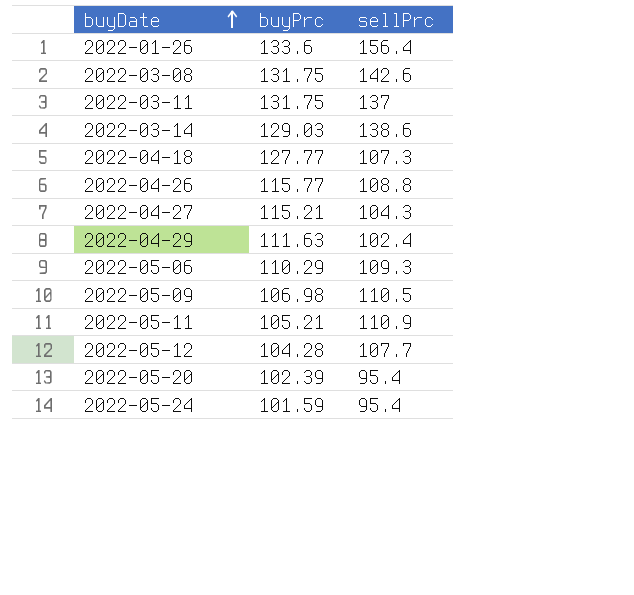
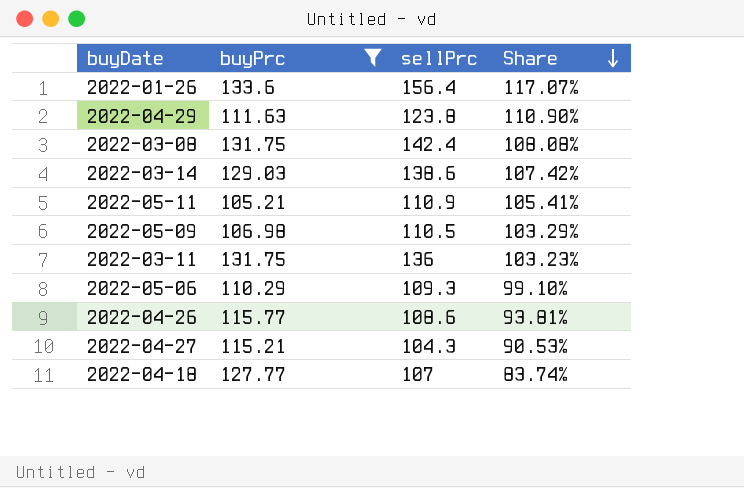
filter: none -> buyPrc >= 105.21
row order: buyDate ascending -> Share descending
column Share | formula: none -> [sellPrc] / [buyPrc]
2022-04-29 | sellPrc: 102.4 -> 123.8
2022-03-08 | sellPrc: 142.6 -> 142.4
2022-03-11 | sellPrc: 137 -> 136
2022-04-26 | sellPrc: 108.8 -> 108.6
2022-04-18 | sellPrc: 107.3 -> 107

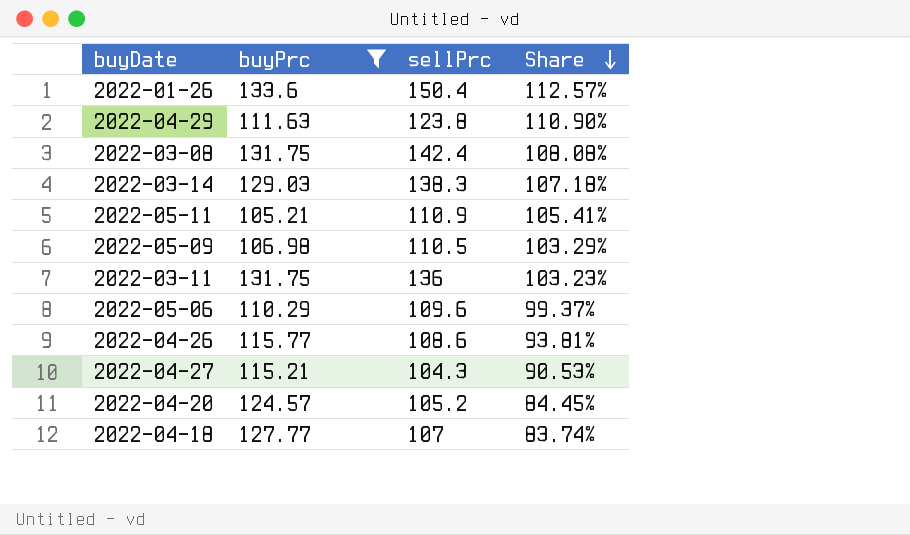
2022-01-26 | sellPrc: 156.4 -> 150.4
2022-01-26 | Share: 117.07% -> 112.57%
2022-03-14 | sellPrc: 138.6 -> 138.3
2022-03-14 | Share: 107.42% -> 107.18%
2022-05-06 | sellPrc: 109.3 -> 109.6
2022-05-06 | Share: 99.10% -> 99.37%
row 2022-04-20: none -> 124.57 | 105.2 | 84.45%

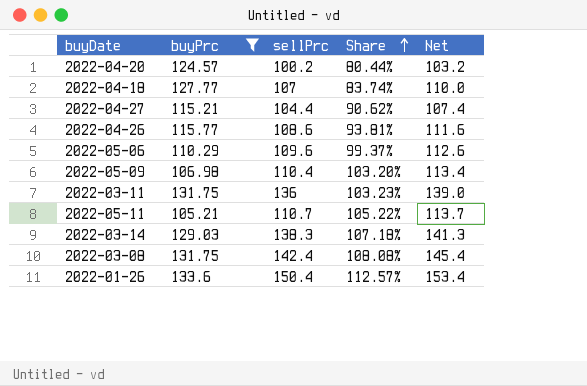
row order: Share descending -> Share ascending
column Net | formula: none -> [sellPrc] + 3
row 2022-04-29: 111.63 | 123.8 | 110.90% -> none
2022-04-20 | sellPrc: 105.2 -> 100.2
2022-04-20 | Share: 84.45% -> 80.44%
2022-04-27 | sellPrc: 104.3 -> 104.4
2022-04-27 | Share: 90.53% -> 90.62%
2022-05-09 | sellPrc: 110.5 -> 110.4
2022-05-09 | Share: 103.29% -> 103.20%
2022-05-11 | sellPrc: 110.9 -> 110.7
2022-05-11 | Share: 105.41% -> 105.22%

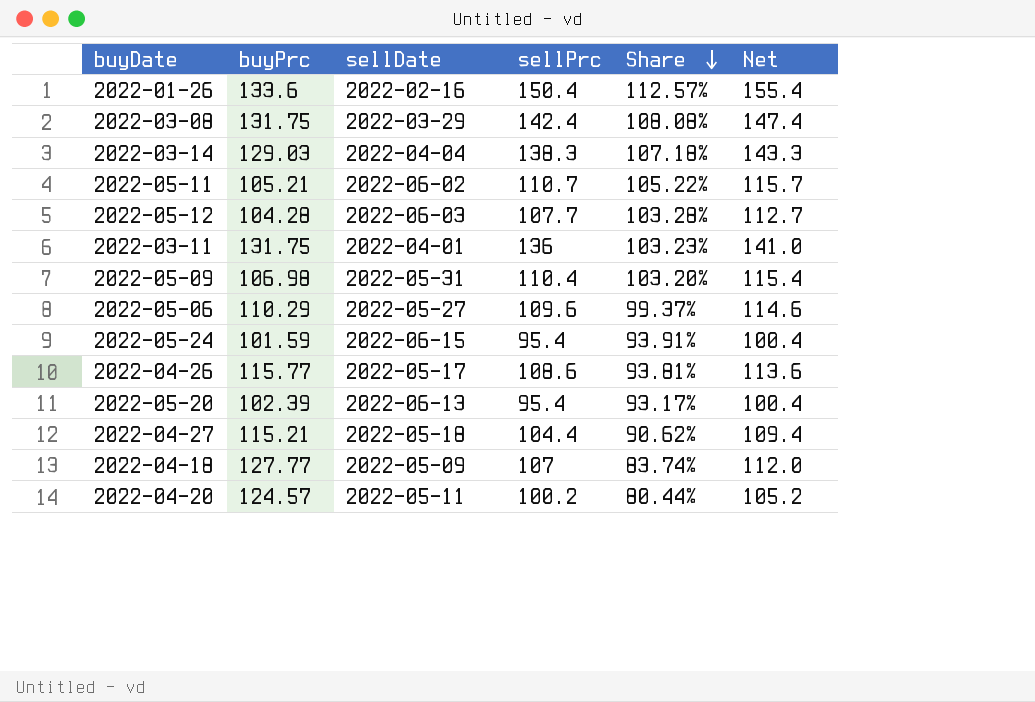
filter: buyPrc >= 105.21 -> none
row order: Share ascending -> Share descending
column sellDate | position: none -> 3
column Net | formula: [sellPrc] + 3 -> [sellPrc] + 5

